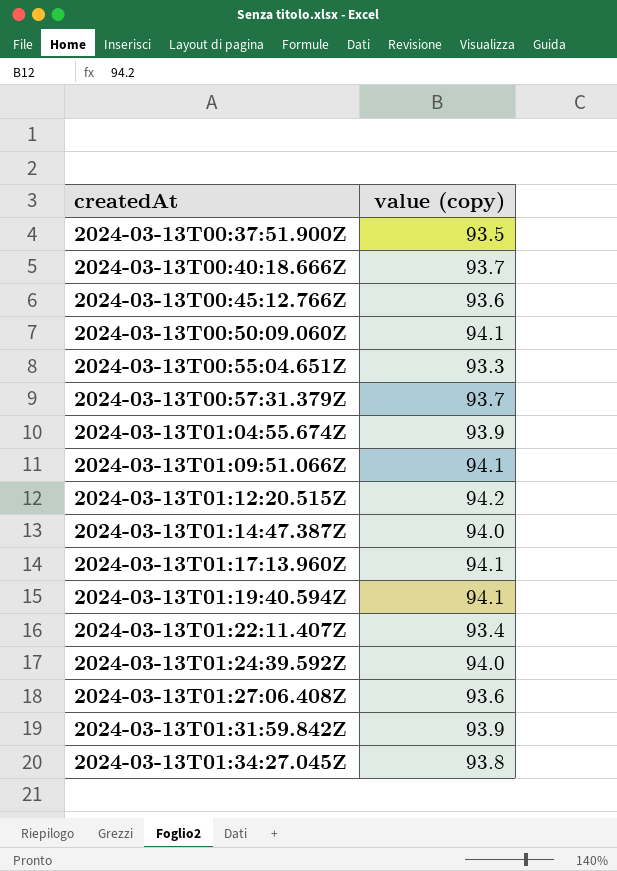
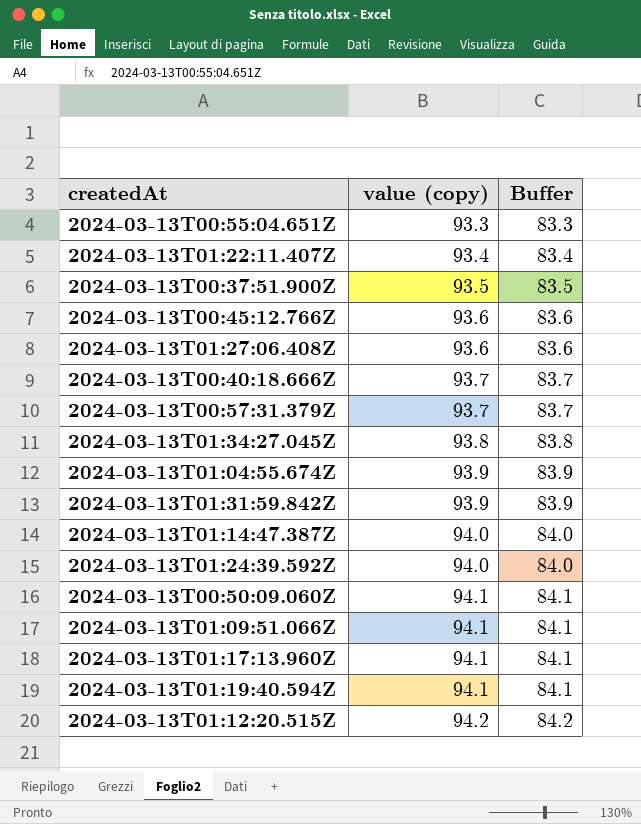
row order: createdAt ascending -> value (copy) ascending
column Buffer | formula: none -> [value (copy)] - 10

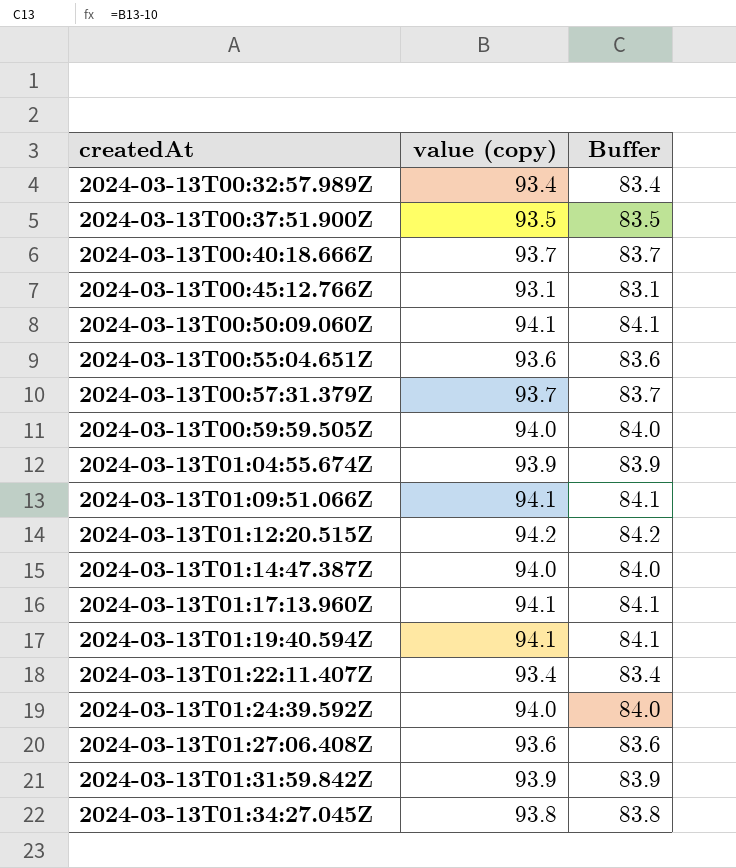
row order: value (copy) ascending -> createdAt ascending
row 2024-03-13T00:32:57.989Z: none -> 93.4 | 83.4
2024-03-13T00:45:12.766Z | value (copy): 93.6 -> 93.1
2024-03-13T00:45:12.766Z | Buffer: 83.6 -> 83.1
2024-03-13T00:55:04.651Z | value (copy): 93.3 -> 93.6
2024-03-13T00:55:04.651Z | Buffer: 83.3 -> 83.6
row 2024-03-13T00:59:59.505Z: none -> 94.0 | 84.0

